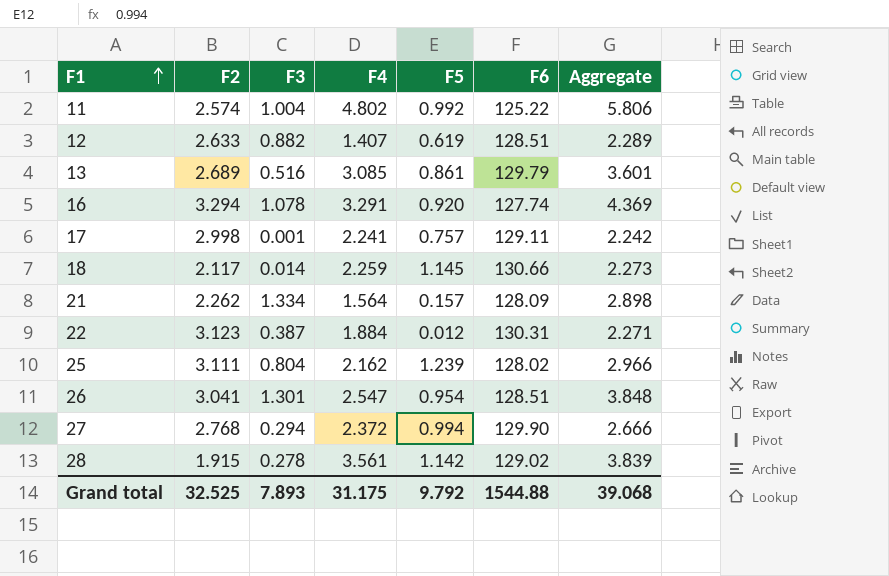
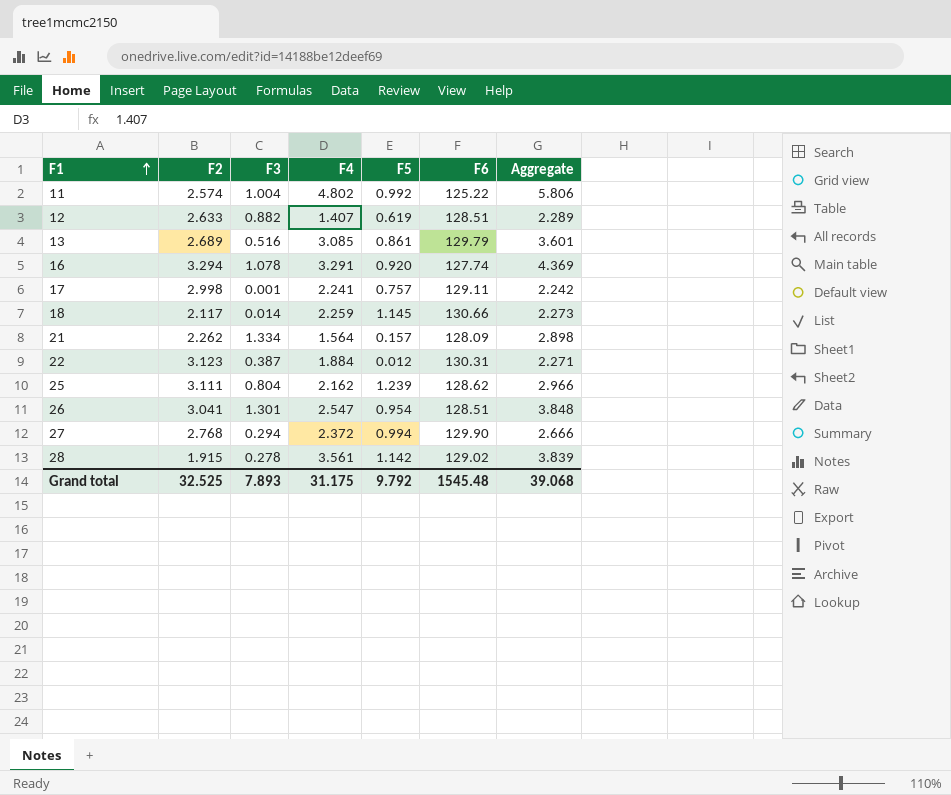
25 | F6: 128.02 -> 128.62
Grand total | F6: 1544.88 -> 1545.48

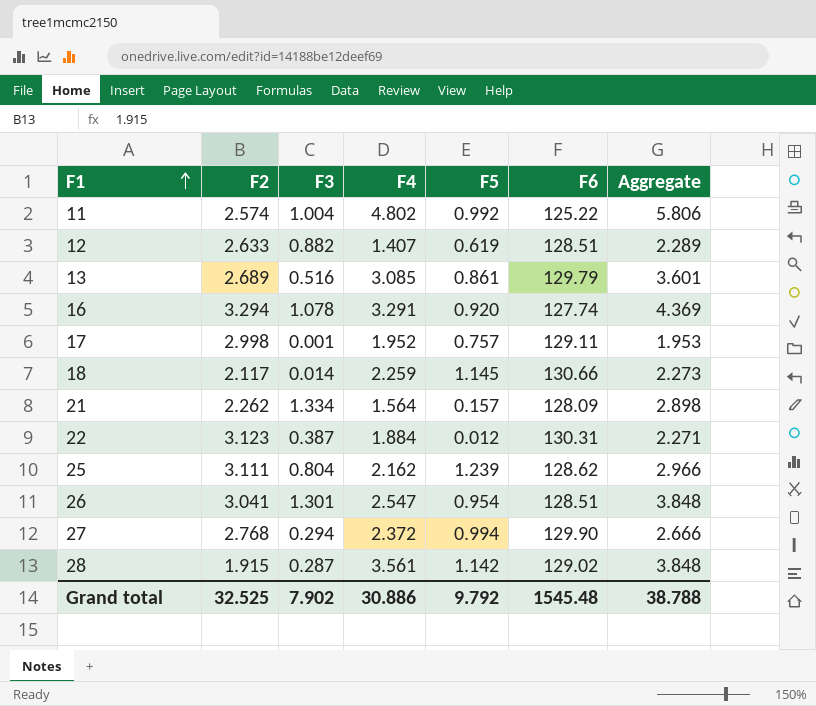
17 | F4: 2.241 -> 1.952
17 | Aggregate: 2.242 -> 1.953
28 | F3: 0.278 -> 0.287
28 | Aggregate: 3.839 -> 3.848
Grand total | F3: 7.893 -> 7.902
Grand total | F4: 31.175 -> 30.886
Grand total | Aggregate: 39.068 -> 38.788

